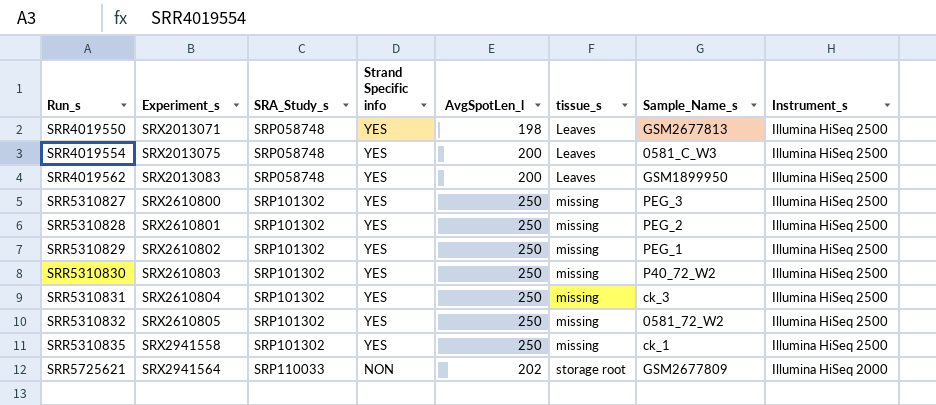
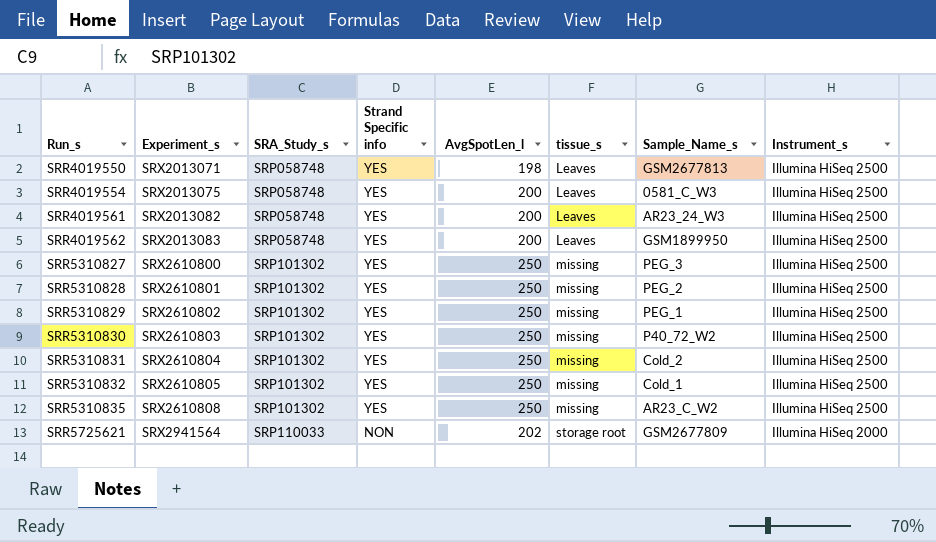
row SRR4019561: none -> SRX2013082 | SRP058748 | YES | 200 | Leaves | AR23_24_W3 | Illumina HiSeq 2500
SRR5310831 | Sample_Name_s: ck_3 -> Cold_2
SRR5310832 | Sample_Name_s: 0581_72_W2 -> Cold_1
SRR5310835 | Experiment_s: SRX2941558 -> SRX2610808
SRR5310835 | Sample_Name_s: ck_1 -> AR23_C_W2

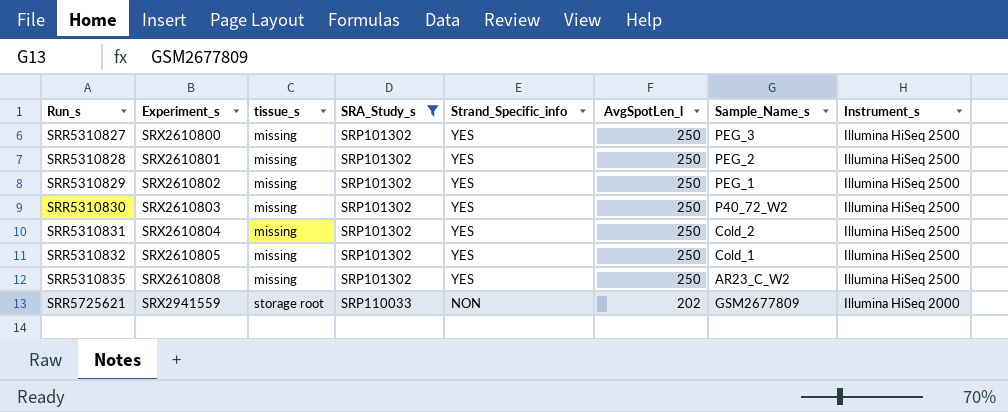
filter: none -> SRA_Study_s != SRP058748
column tissue_s | position: 6 -> 3
column name: Strand Specific info -> Strand_Specific_info
SRR5725621 | Experiment_s: SRX2941564 -> SRX2941559

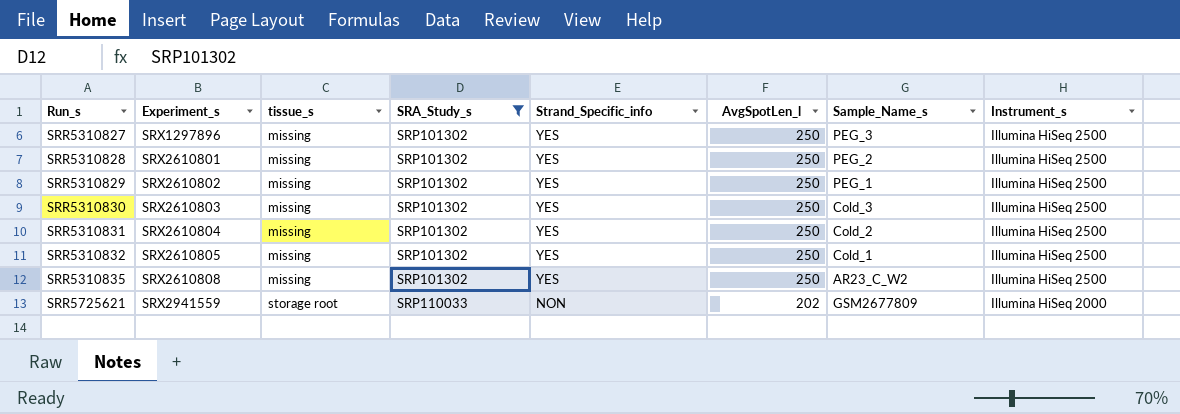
SRR5310827 | Experiment_s: SRX2610800 -> SRX1297896
SRR5310830 | Sample_Name_s: P40_72_W2 -> Cold_3

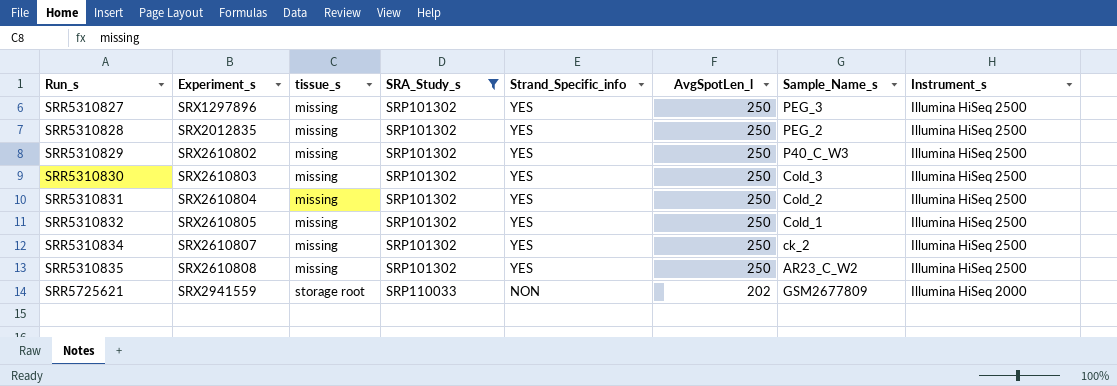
SRR5310828 | Experiment_s: SRX2610801 -> SRX2012835
SRR5310829 | Sample_Name_s: PEG_1 -> P40_C_W3
row SRR5310834: none -> SRX2610807 | missing | SRP101302 | YES | 250 | ck_2 | Illumina HiSeq 2500

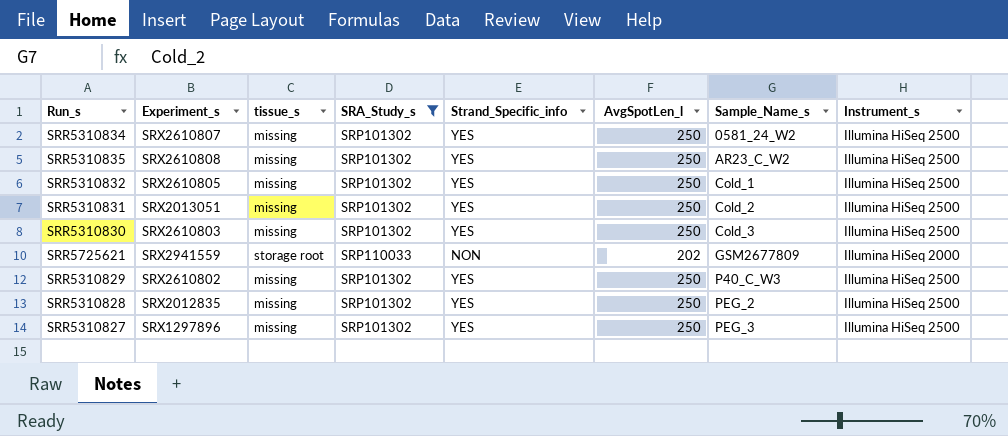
row order: Run_s ascending -> Sample_Name_s ascending
SRR5310834 | Sample_Name_s: ck_2 -> 0581_24_W2
SRR5310831 | Experiment_s: SRX2610804 -> SRX2013051

